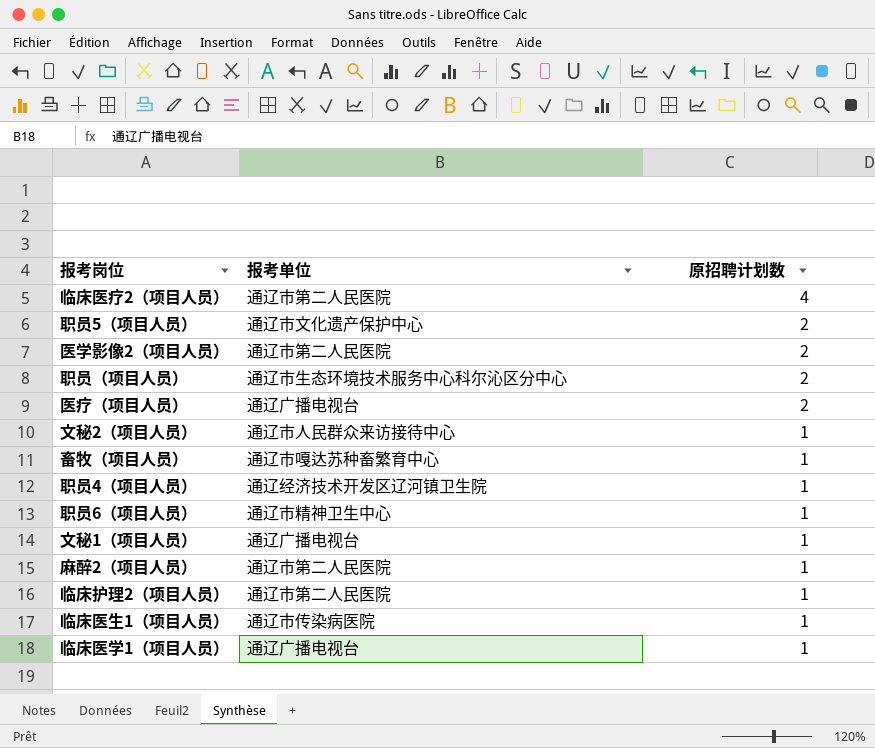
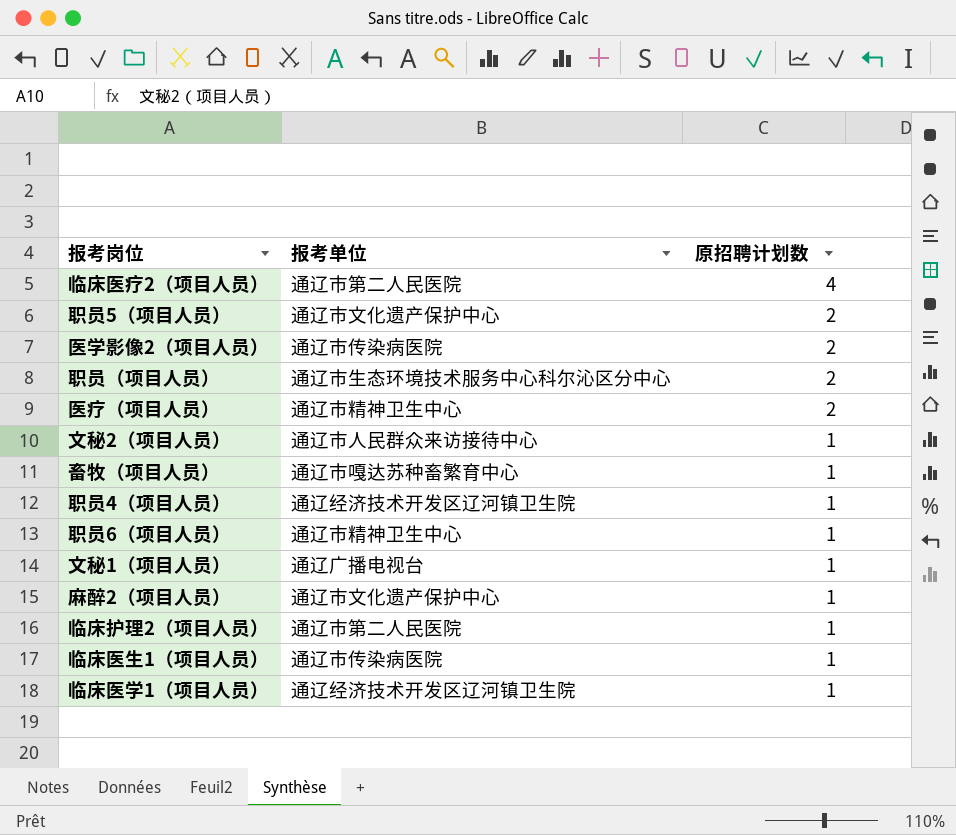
医学影像2（项目人员） | 报考单位: 通辽市第二人民医院 -> 通辽市传染病医院
医疗（项目人员） | 报考单位: 通辽广播电视台 -> 通辽市精神卫生中心
麻醉2（项目人员） | 报考单位: 通辽市第二人民医院 -> 通辽市文化遗产保护中心
临床医学1（项目人员） | 报考单位: 通辽广播电视台 -> 通辽经济技术开发区辽河镇卫生院

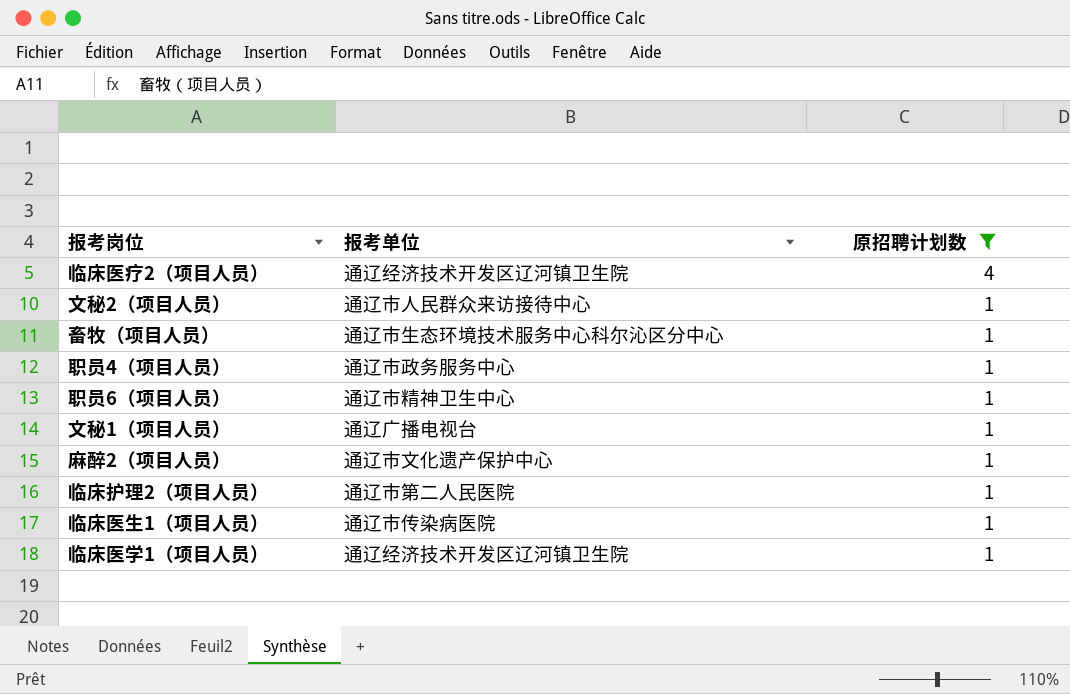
filter: none -> 原招聘计划数 != 2
临床医疗2（项目人员） | 报考单位: 通辽市第二人民医院 -> 通辽经济技术开发区辽河镇卫生院
畜牧（项目人员） | 报考单位: 通辽市嘎达苏种畜繁育中心 -> 通辽市生态环境技术服务中心科尔沁区分中心
职员4（项目人员） | 报考单位: 通辽经济技术开发区辽河镇卫生院 -> 通辽市政务服务中心

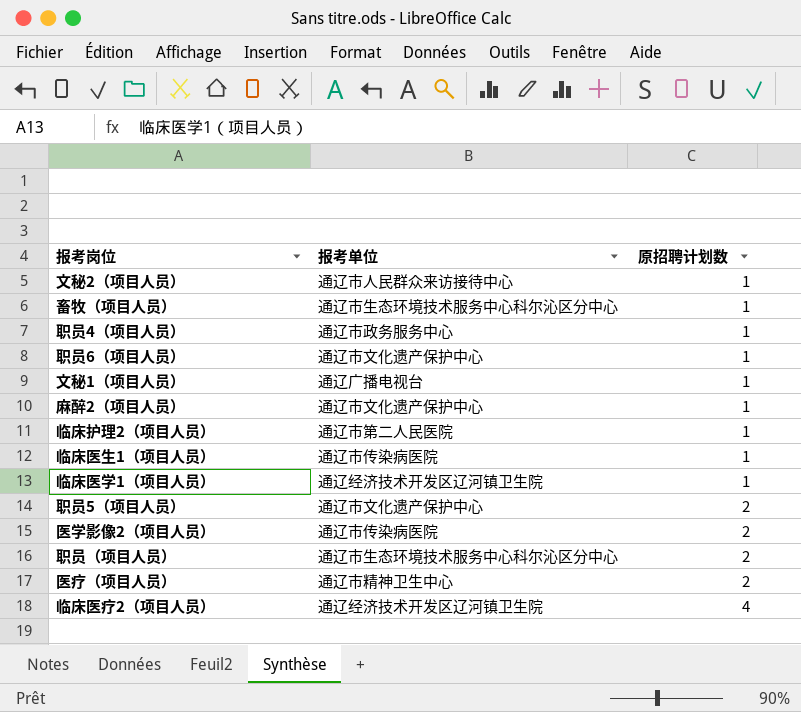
filter: 原招聘计划数 != 2 -> none
row order: 原招聘计划数 descending -> 原招聘计划数 ascending
职员6（项目人员） | 报考单位: 通辽市精神卫生中心 -> 通辽市文化遗产保护中心

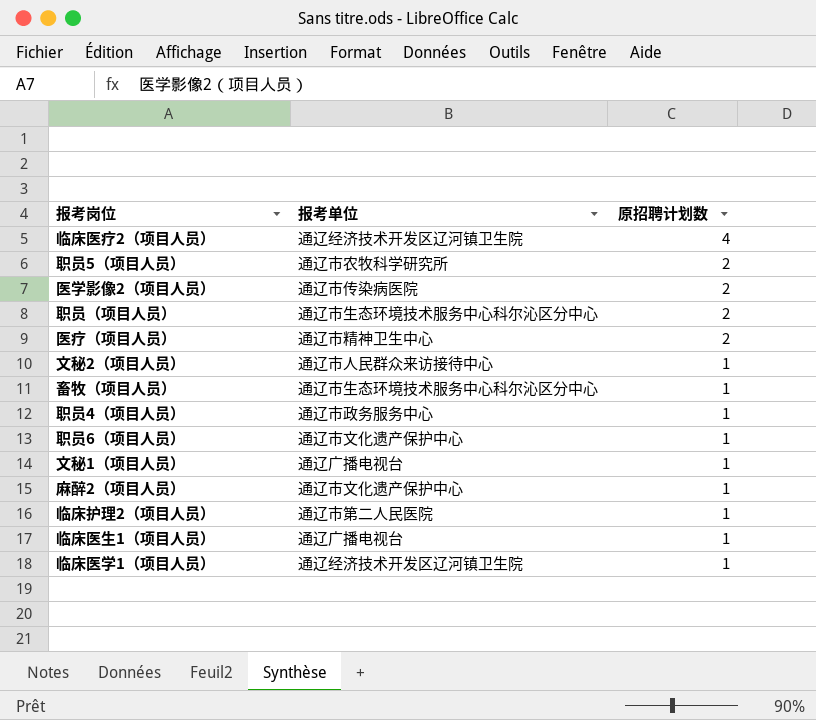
row order: 原招聘计划数 ascending -> 原招聘计划数 descending
职员5（项目人员） | 报考单位: 通辽市文化遗产保护中心 -> 通辽市农牧科学研究所
临床医生1（项目人员） | 报考单位: 通辽市传染病医院 -> 通辽广播电视台

